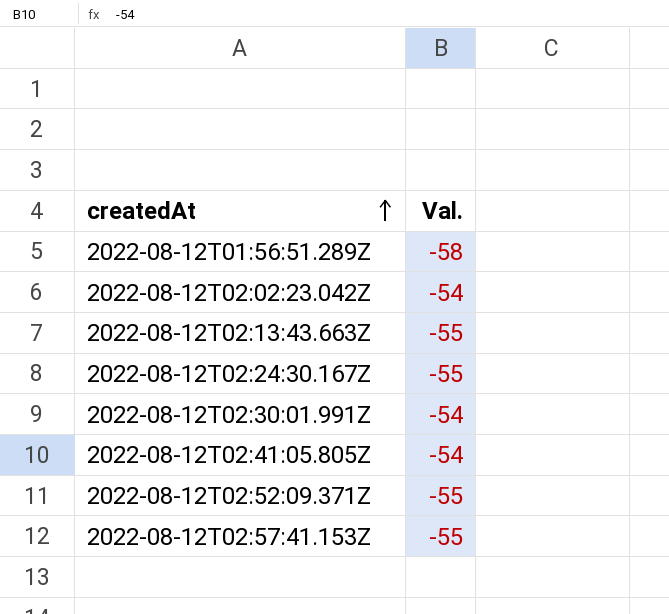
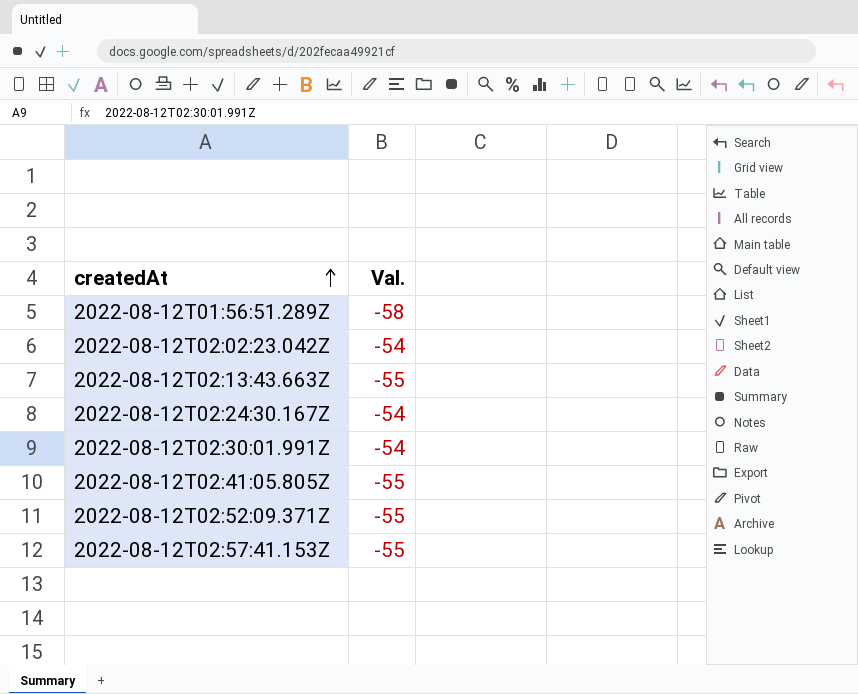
2022-08-12T02:24:30.167Z | Val.: -55 -> -54
2022-08-12T02:41:05.805Z | Val.: -54 -> -55

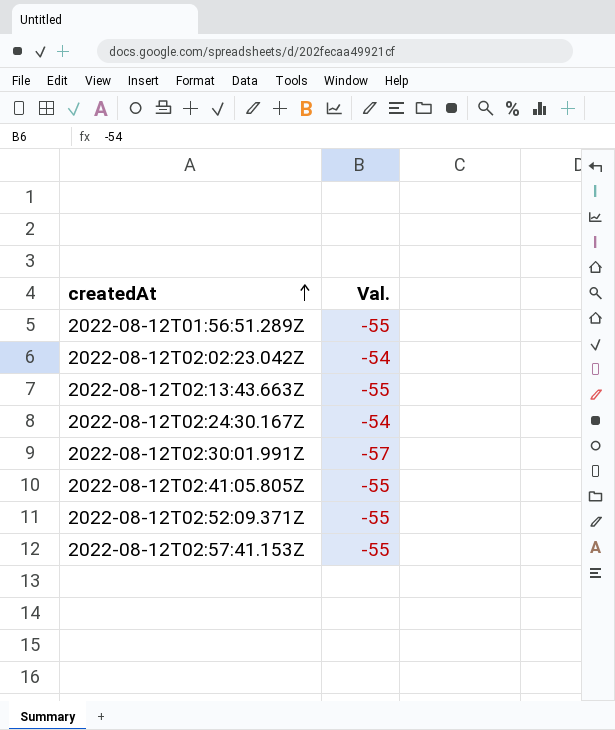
2022-08-12T01:56:51.289Z | Val.: -58 -> -55
2022-08-12T02:30:01.991Z | Val.: -54 -> -57

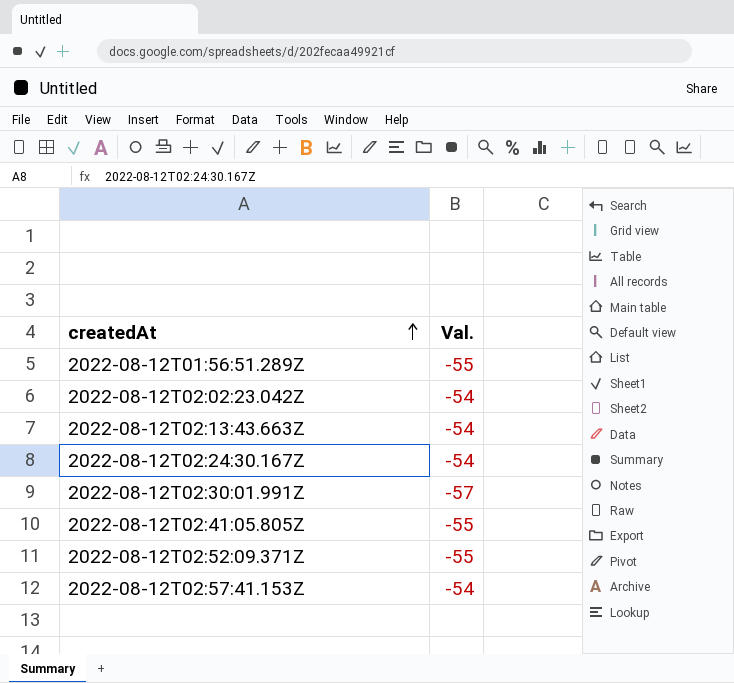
2022-08-12T02:13:43.663Z | Val.: -55 -> -54
2022-08-12T02:57:41.153Z | Val.: -55 -> -54

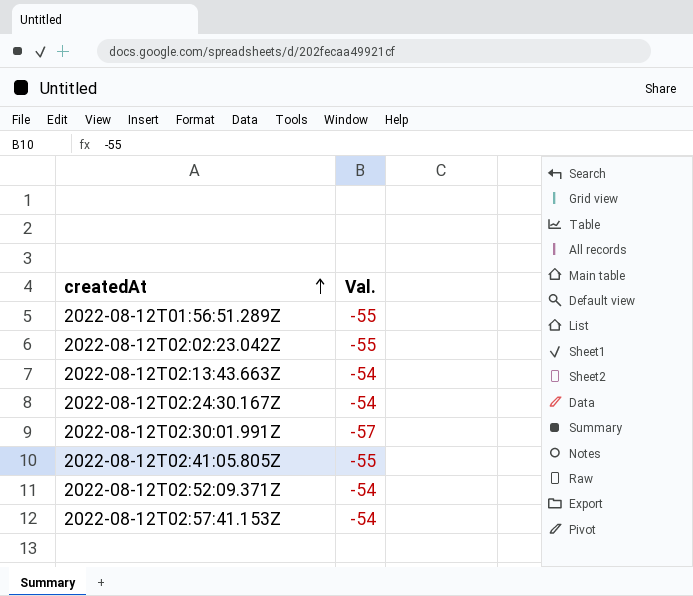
2022-08-12T02:02:23.042Z | Val.: -54 -> -55
2022-08-12T02:52:09.371Z | Val.: -55 -> -54

